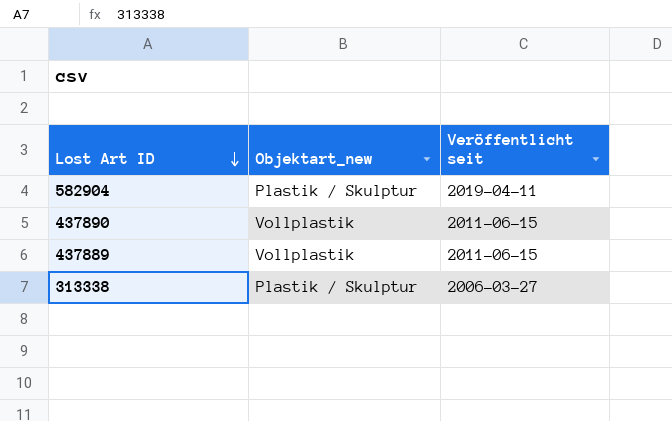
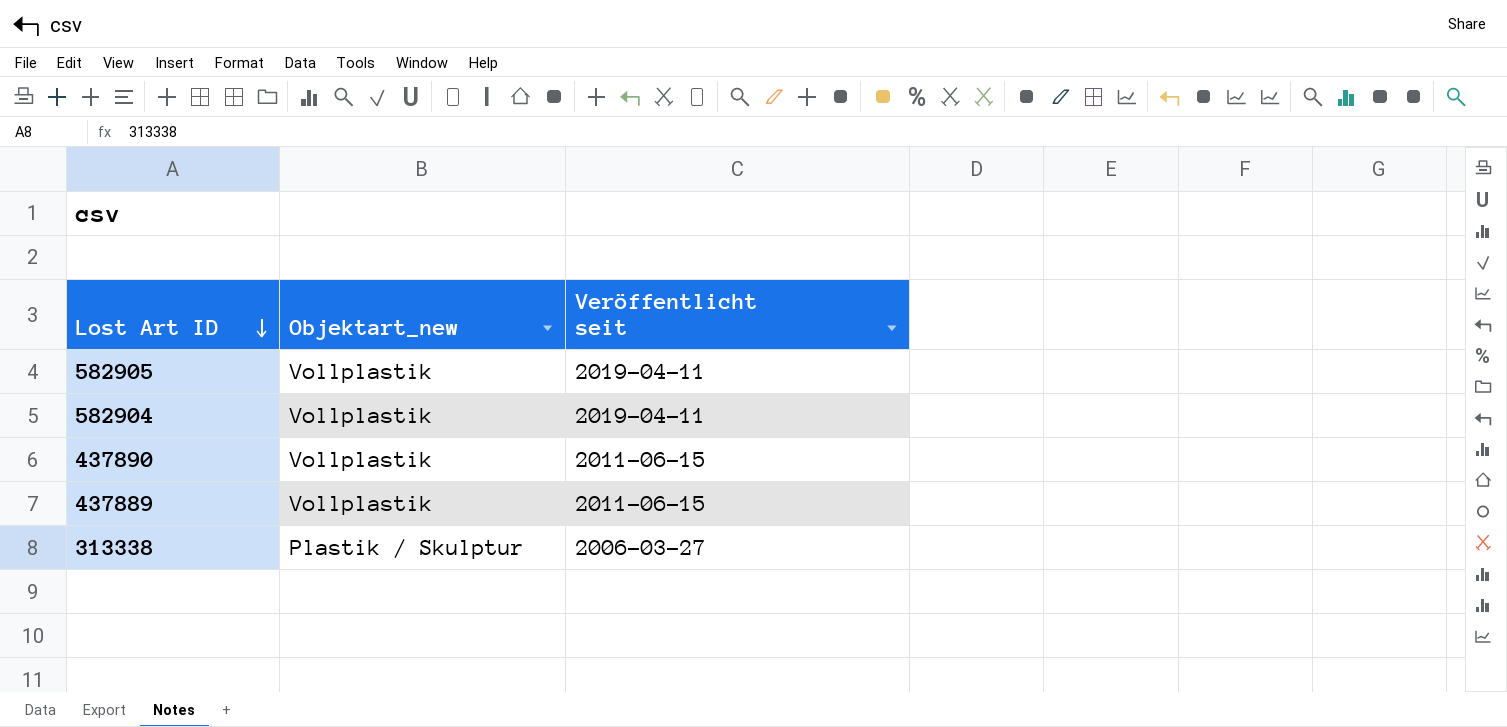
row 582905: none -> Vollplastik | 2019-04-11
582904 | Objektart_new: Plastik / Skulptur -> Vollplastik

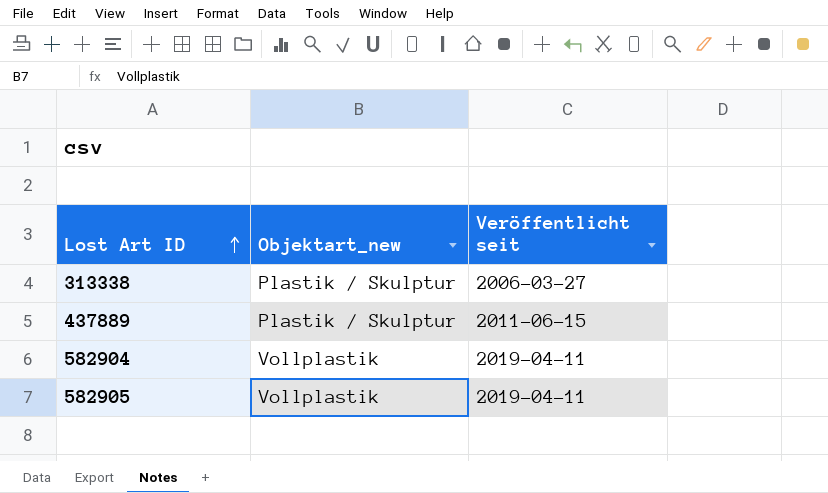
row order: Lost Art ID descending -> Lost Art ID ascending
row 437890: Vollplastik | 2011-06-15 -> none
437889 | Objektart_new: Vollplastik -> Plastik / Skulptur

